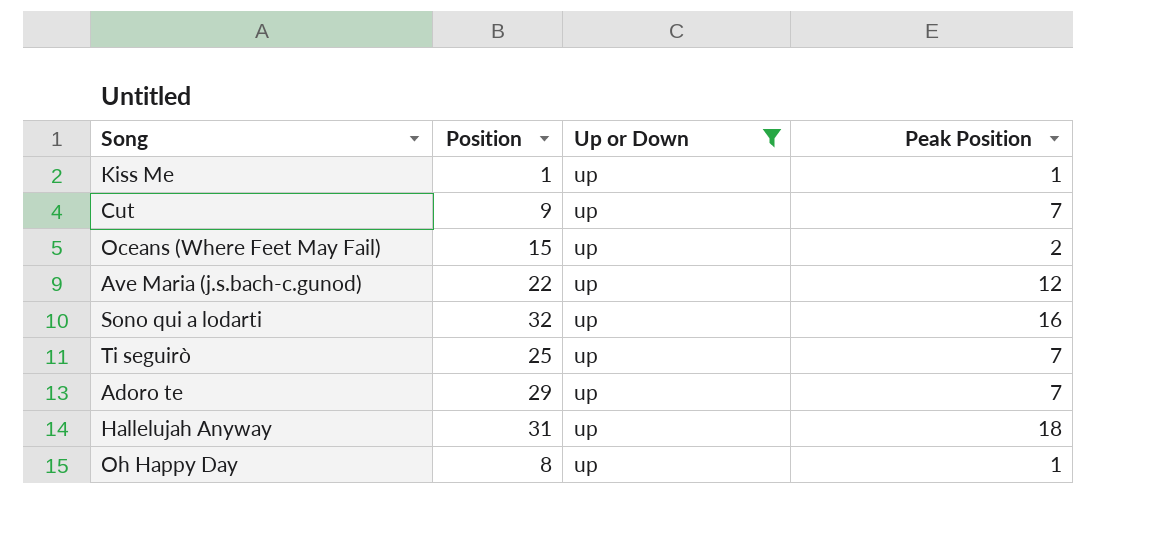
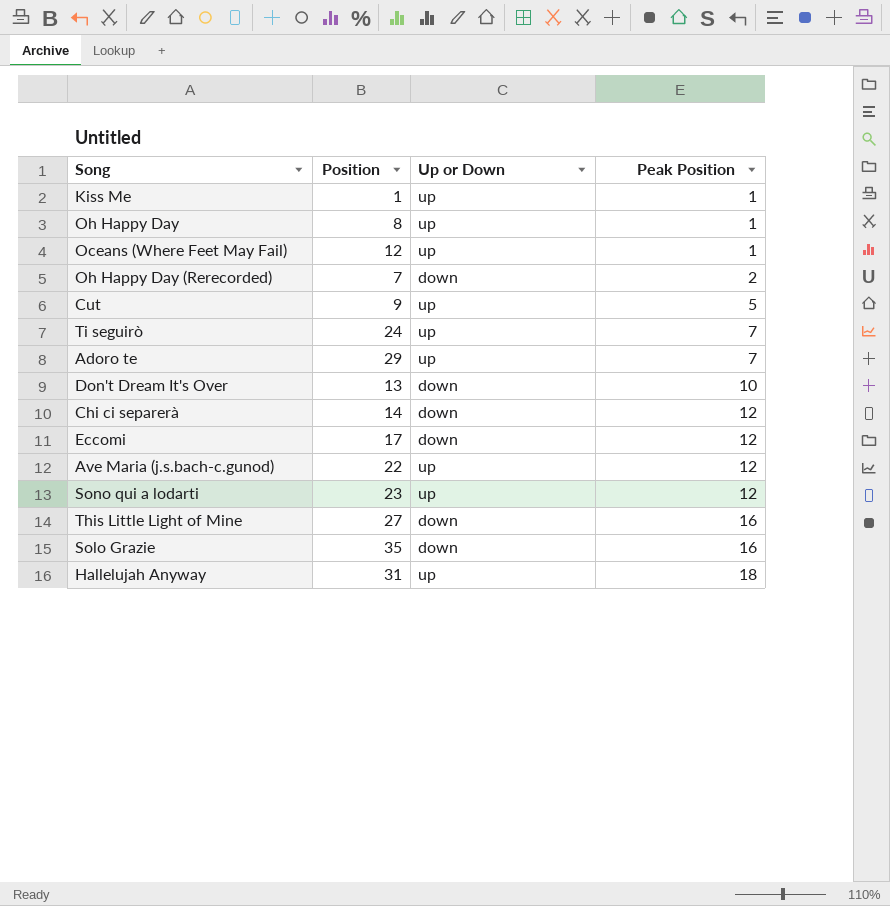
filter: Up or Down = up -> none
row order: none -> Peak Position ascending
Oceans (Where Feet May Fail) | Position: 15 -> 12
Oceans (Where Feet May Fail) | Peak Position: 2 -> 1
Cut | Peak Position: 7 -> 5
Ti seguirò | Position: 25 -> 24
Sono qui a lodarti | Position: 32 -> 23
Sono qui a lodarti | Peak Position: 16 -> 12

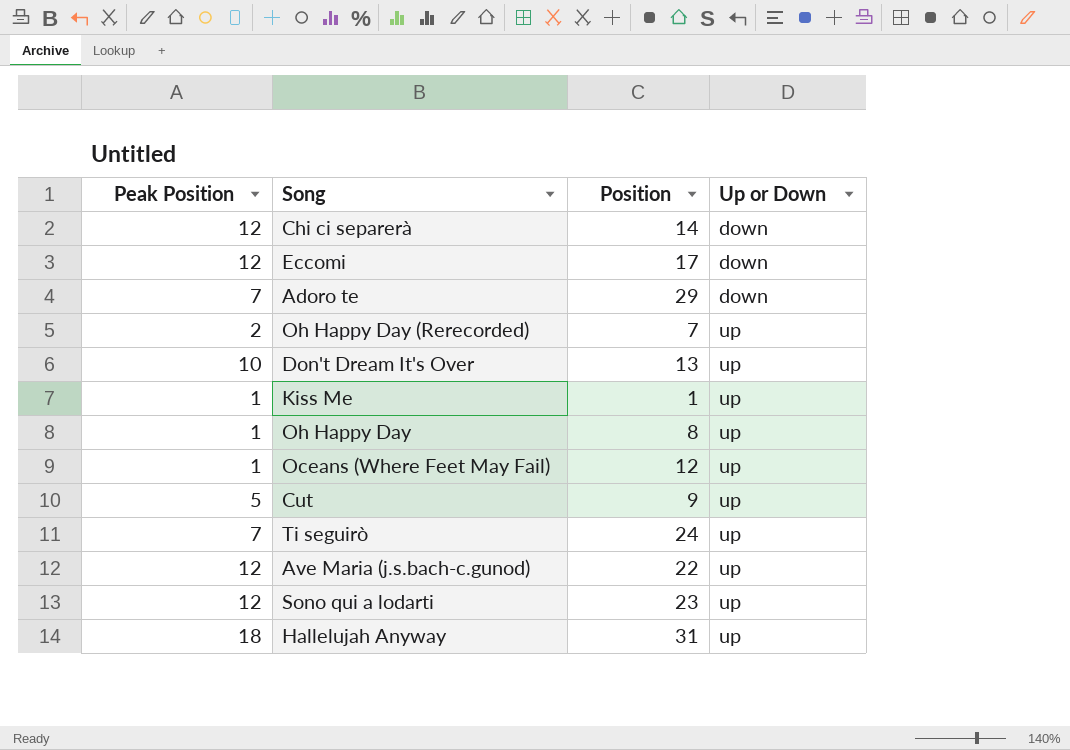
row order: Peak Position ascending -> Up or Down ascending
column Peak Position | position: 4 -> 1
row This Little Light of Mine: 27 | down | 16 -> none
row Solo Grazie: 35 | down | 16 -> none
Adoro te | Up or Down: up -> down
Oh Happy Day (Rerecorded) | Up or Down: down -> up
Don't Dream It's Over | Up or Down: down -> up

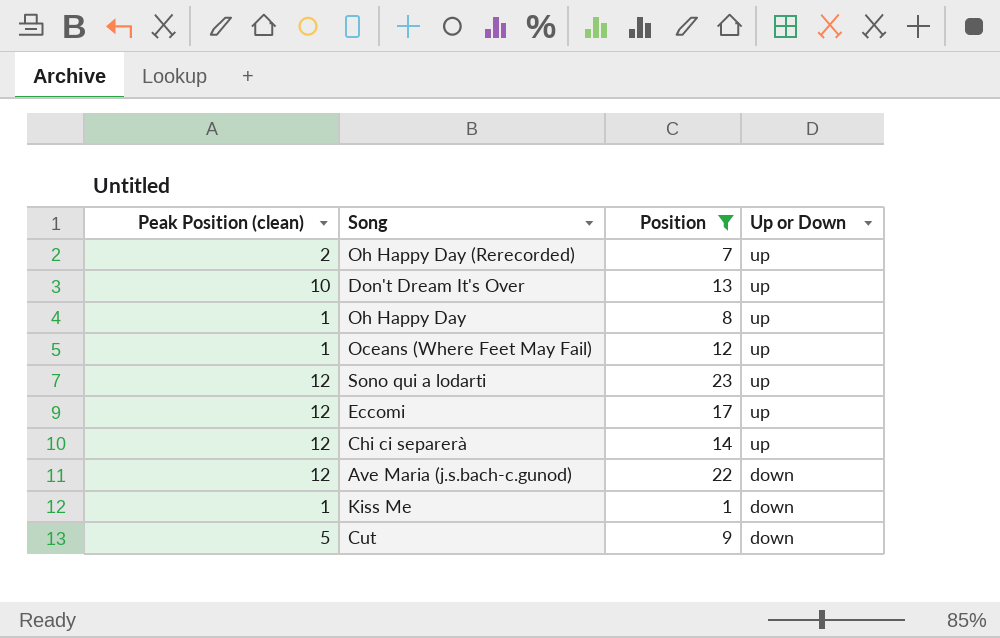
filter: none -> Position <= 23
row order: Up or Down ascending -> Up or Down descending
column name: Peak Position -> Peak Position (clean)
Eccomi | Up or Down: down -> up
Chi ci separerà | Up or Down: down -> up
Ave Maria (j.s.bach-c.gunod) | Up or Down: up -> down
Kiss Me | Up or Down: up -> down
Cut | Up or Down: up -> down

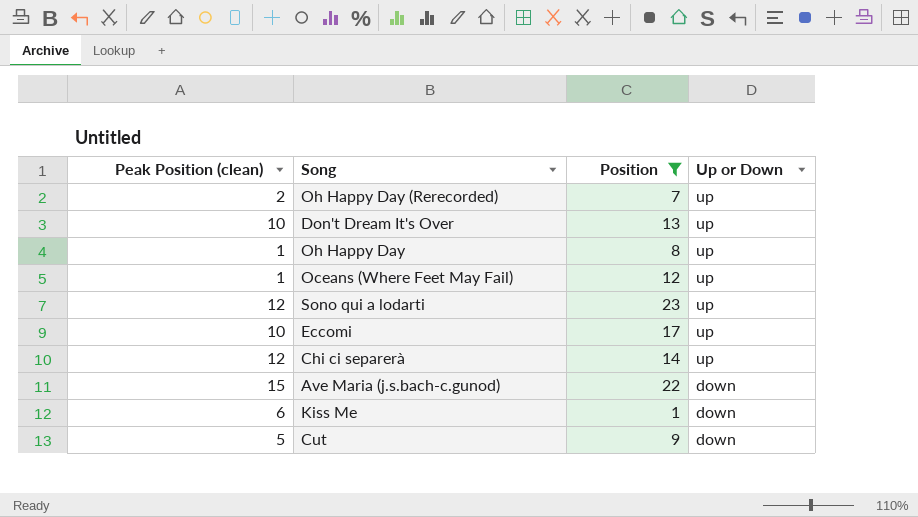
Eccomi | Peak Position (clean): 12 -> 10
Ave Maria (j.s.bach-c.gunod) | Peak Position (clean): 12 -> 15
Kiss Me | Peak Position (clean): 1 -> 6

